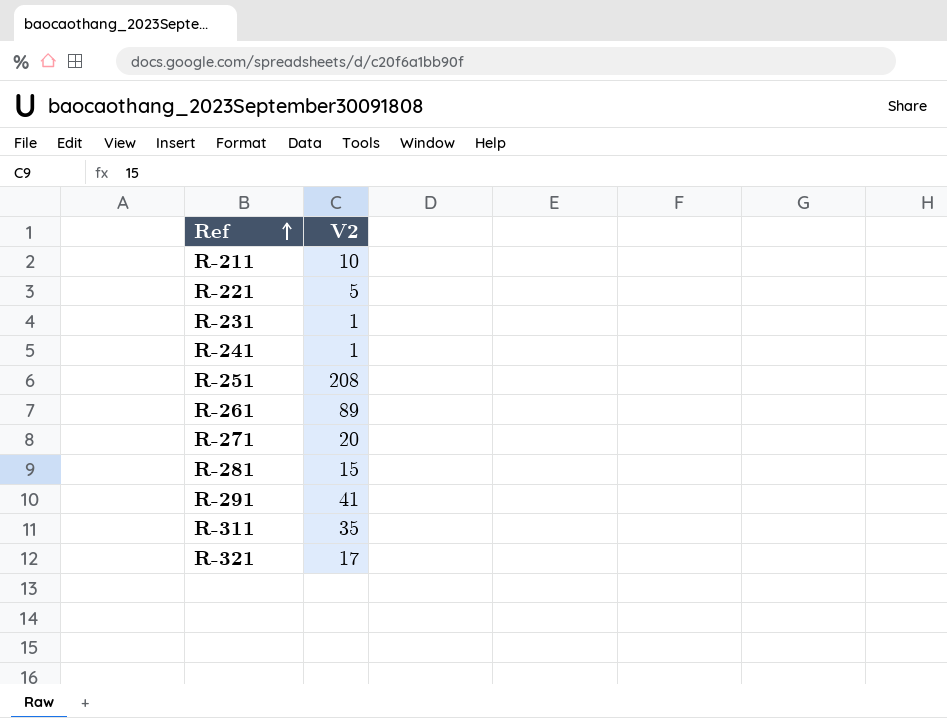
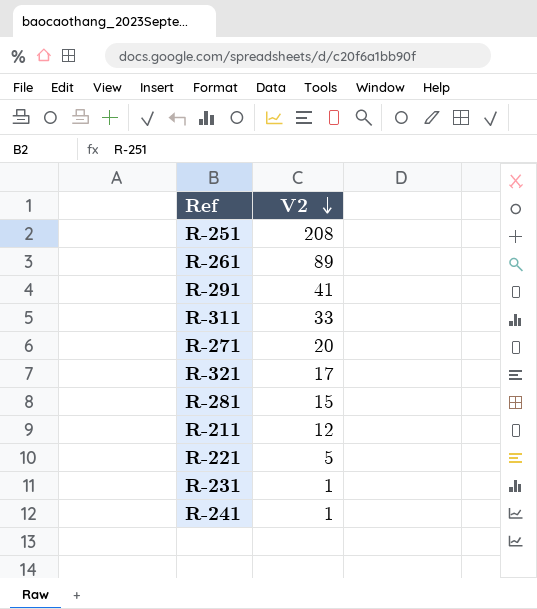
row order: Ref ascending -> V2 descending
R-311 | V2: 35 -> 33
R-211 | V2: 10 -> 12

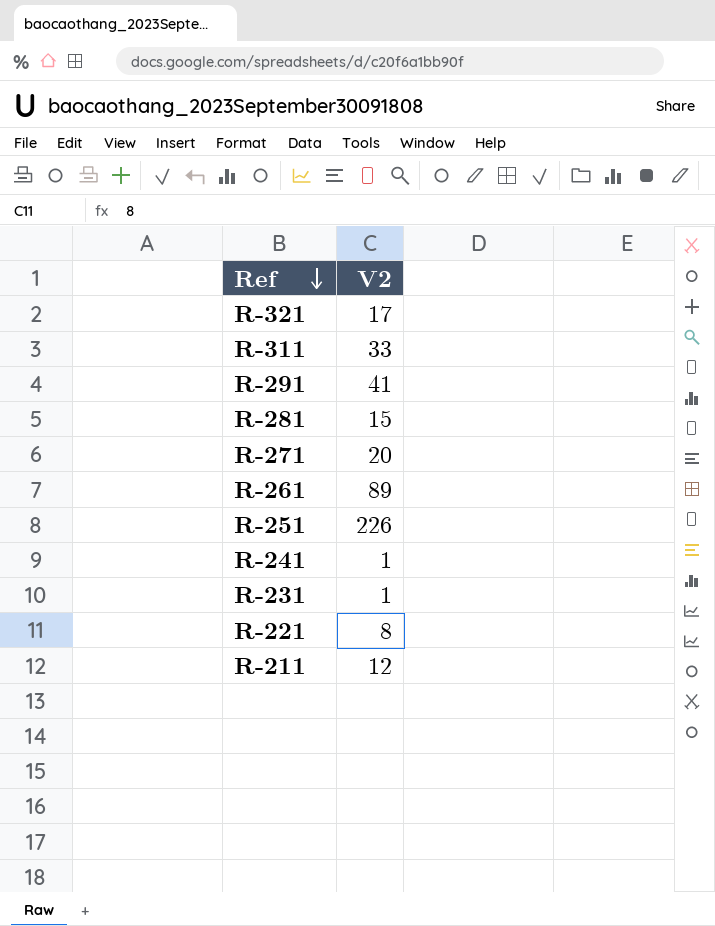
row order: V2 descending -> Ref descending
R-251 | V2: 208 -> 226
R-221 | V2: 5 -> 8

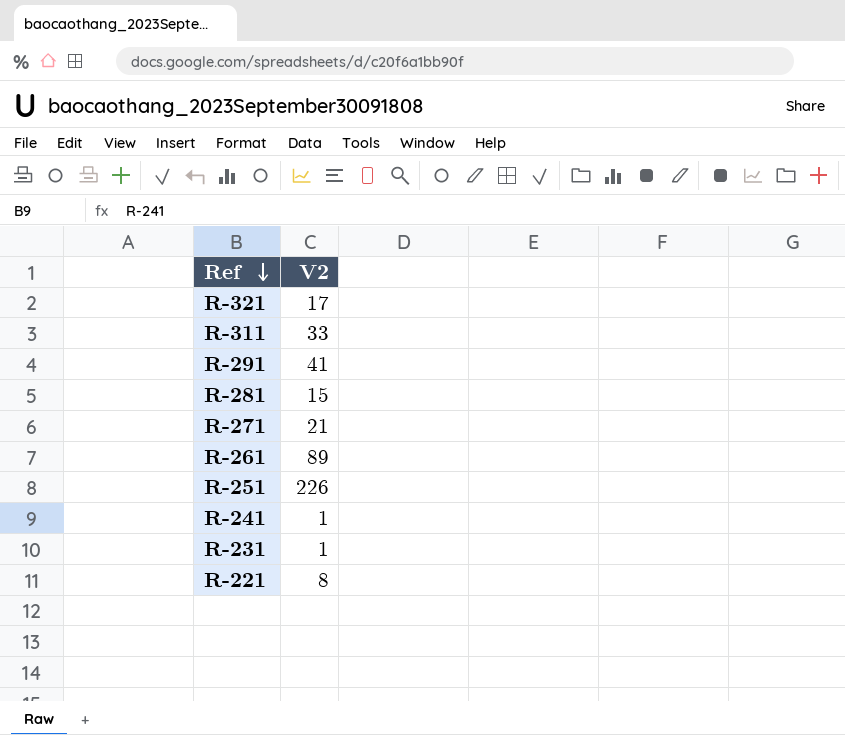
row R-211: 12 -> none
R-271 | V2: 20 -> 21

